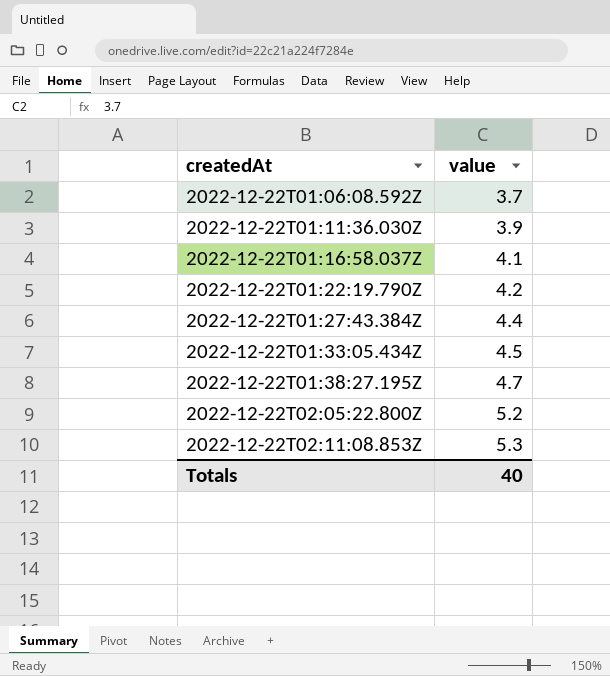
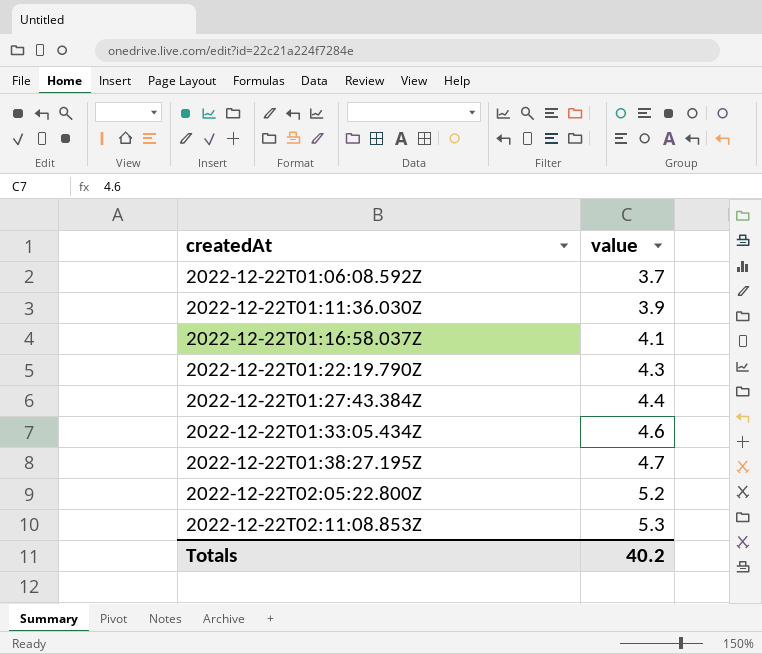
2022-12-22T01:22:19.790Z | value: 4.2 -> 4.3
2022-12-22T01:33:05.434Z | value: 4.5 -> 4.6
Totals | value: 40 -> 40.2

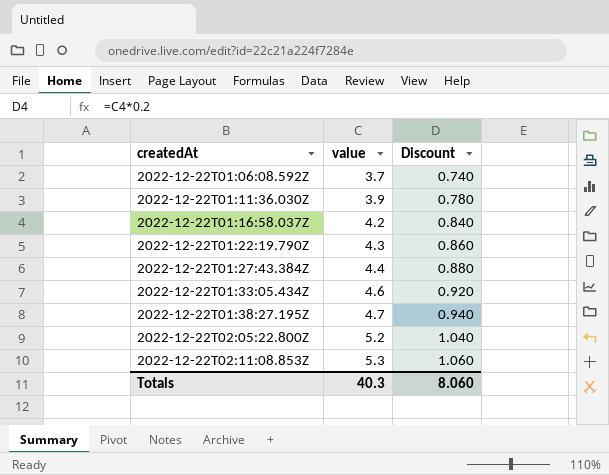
column Discount | formula: none -> [value] * 0.2
2022-12-22T01:16:58.037Z | value: 4.1 -> 4.2
Totals | value: 40.2 -> 40.3

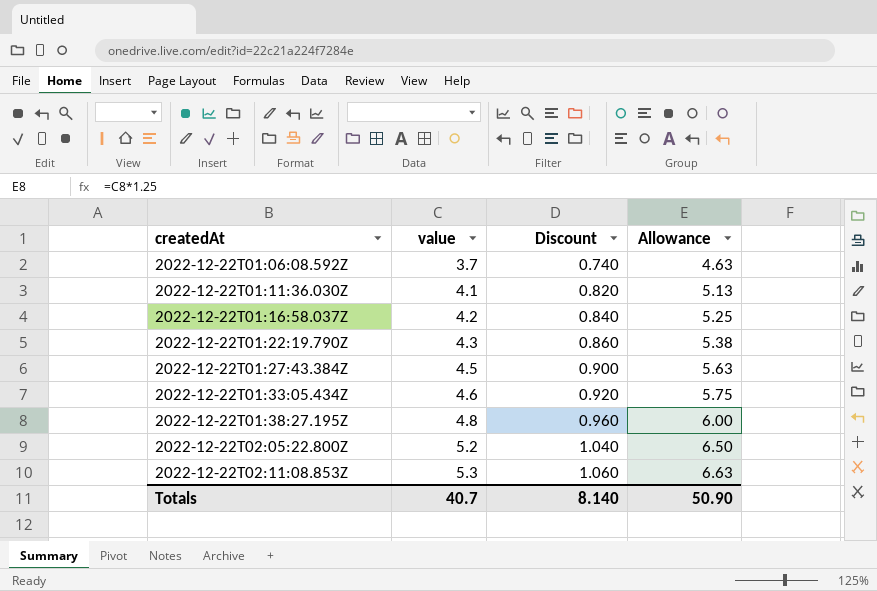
column Allowance | formula: none -> [value] * 1.25
2022-12-22T01:11:36.030Z | value: 3.9 -> 4.1
2022-12-22T01:11:36.030Z | Discount: 0.780 -> 0.820
2022-12-22T01:27:43.384Z | value: 4.4 -> 4.5
2022-12-22T01:27:43.384Z | Discount: 0.880 -> 0.900
2022-12-22T01:38:27.195Z | value: 4.7 -> 4.8
2022-12-22T01:38:27.195Z | Discount: 0.940 -> 0.960
Totals | value: 40.3 -> 40.7
Totals | Discount: 8.060 -> 8.140

